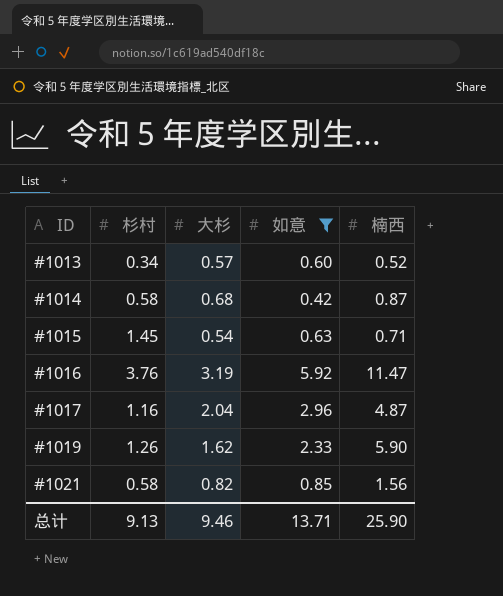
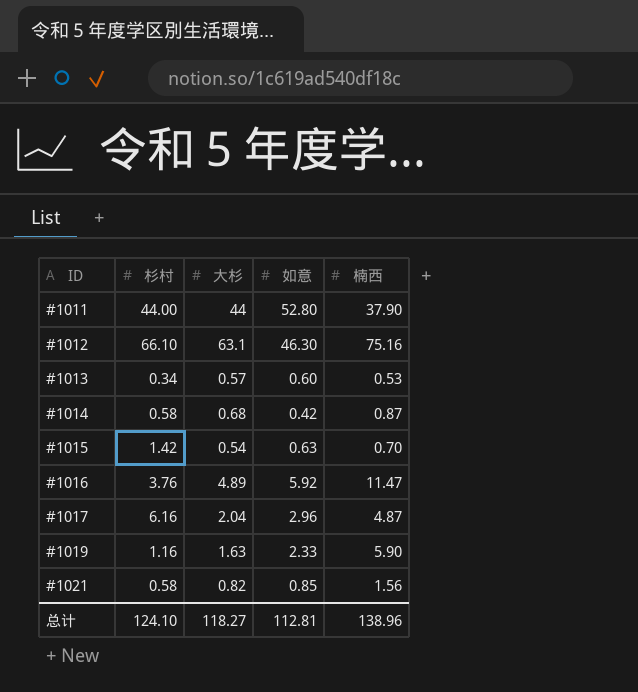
filter: 如意 <= 5.92 -> none
#1013 | 楠西: 0.52 -> 0.53
#1015 | 杉村: 1.45 -> 1.42
#1015 | 楠西: 0.71 -> 0.70
#1016 | 大杉: 3.19 -> 4.89
#1017 | 杉村: 1.16 -> 6.16
#1019 | 杉村: 1.26 -> 1.16
#1019 | 大杉: 1.62 -> 1.63
总计 | 杉村: 9.13 -> 124.10
总计 | 大杉: 9.46 -> 118.27
总计 | 如意: 13.71 -> 112.81
总计 | 楠西: 25.90 -> 138.96

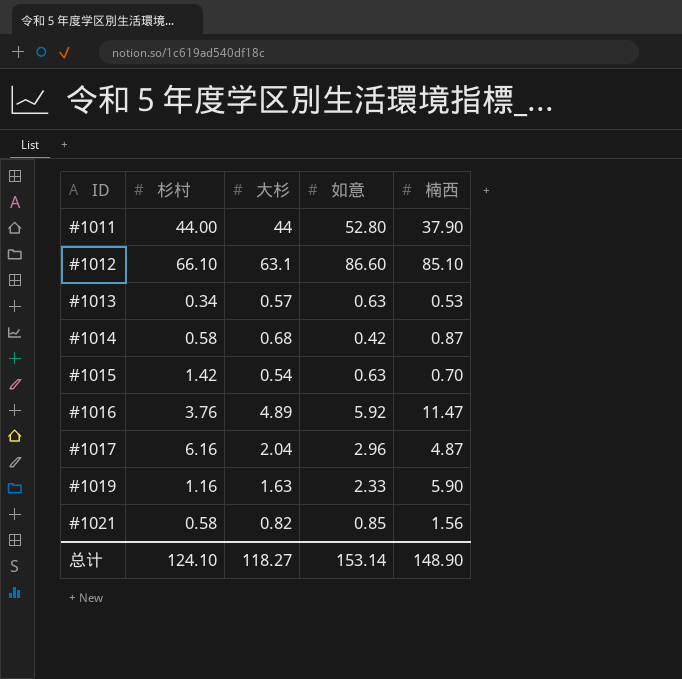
#1012 | 如意: 46.30 -> 86.60
#1012 | 楠西: 75.16 -> 85.10
#1013 | 如意: 0.60 -> 0.63
总计 | 如意: 112.81 -> 153.14
总计 | 楠西: 138.96 -> 148.90

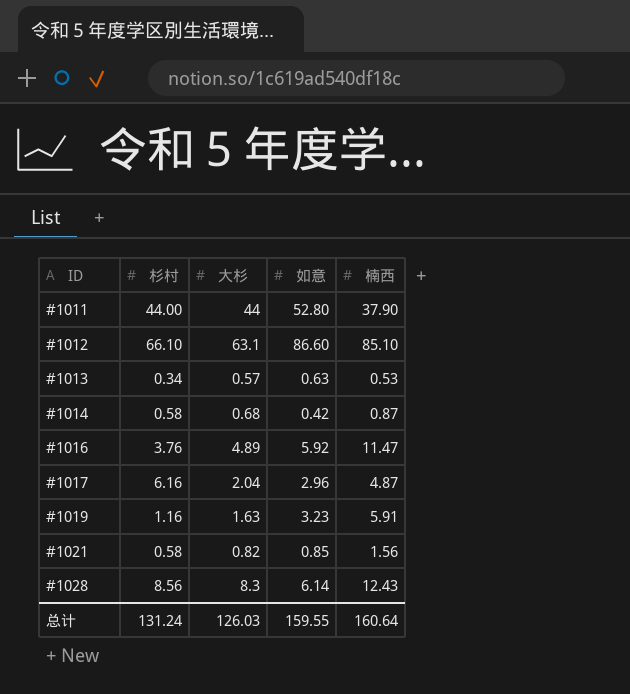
row #1015: 1.42 | 0.54 | 0.63 | 0.70 -> none
#1019 | 如意: 2.33 -> 3.23
#1019 | 楠西: 5.90 -> 5.91
row #1028: none -> 8.56 | 8.3 | 6.14 | 12.43
总计 | 杉村: 124.10 -> 131.24
总计 | 大杉: 118.27 -> 126.03
总计 | 如意: 153.14 -> 159.55
总计 | 楠西: 148.90 -> 160.64

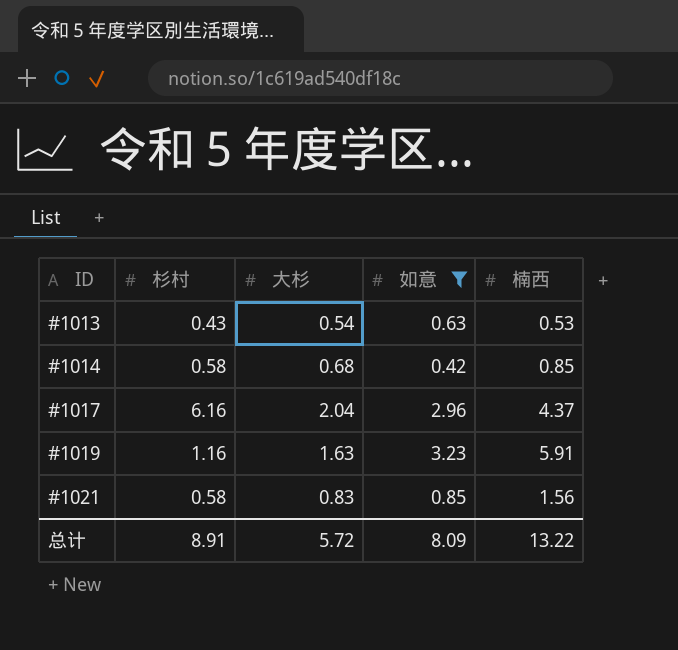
filter: none -> 如意 <= 3.23
#1013 | 杉村: 0.34 -> 0.43
#1013 | 大杉: 0.57 -> 0.54
#1014 | 楠西: 0.87 -> 0.85
#1017 | 楠西: 4.87 -> 4.37
#1021 | 大杉: 0.82 -> 0.83
总计 | 杉村: 131.24 -> 8.91
总计 | 大杉: 126.03 -> 5.72
总计 | 如意: 159.55 -> 8.09
总计 | 楠西: 160.64 -> 13.22

